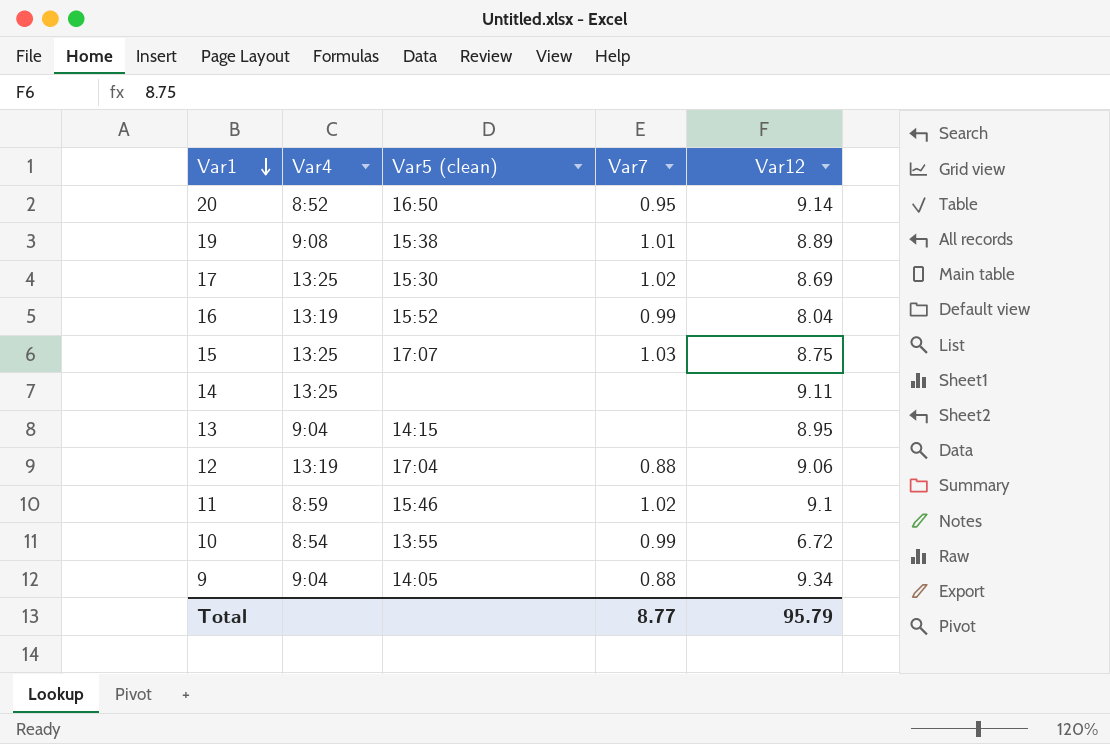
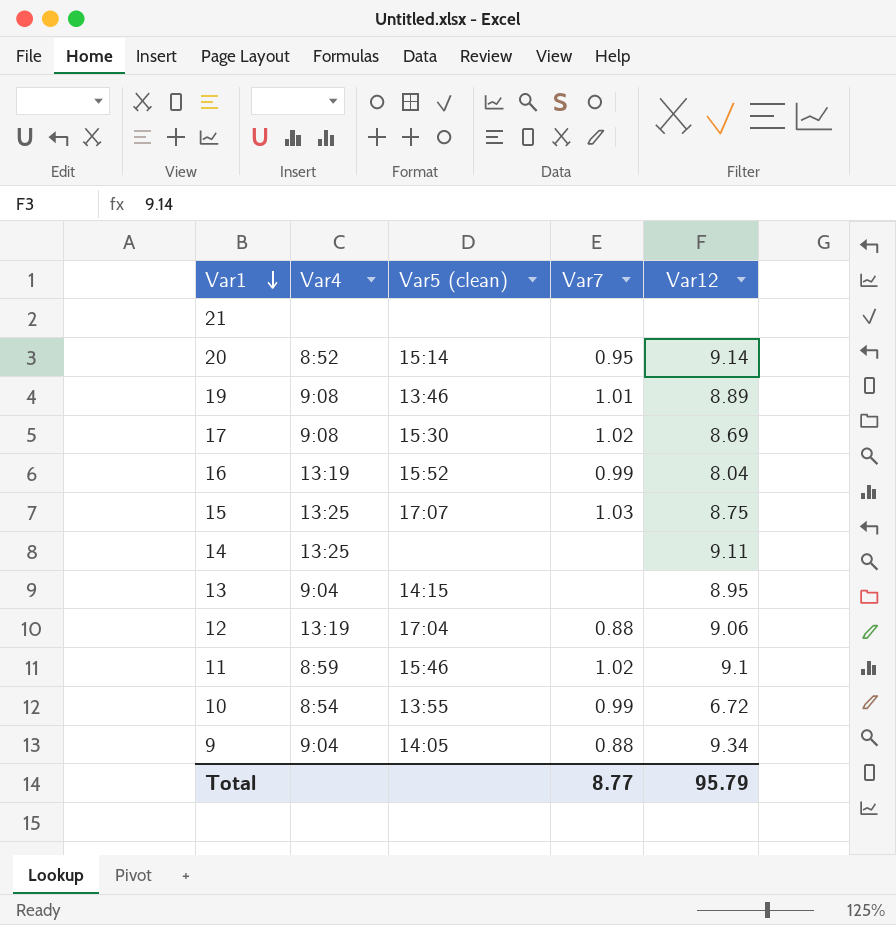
row 21: none -> none | none | none | none
20 | Var5 (clean): 16:50 -> 15:14
19 | Var5 (clean): 15:38 -> 13:46
17 | Var4: 13:25 -> 9:08

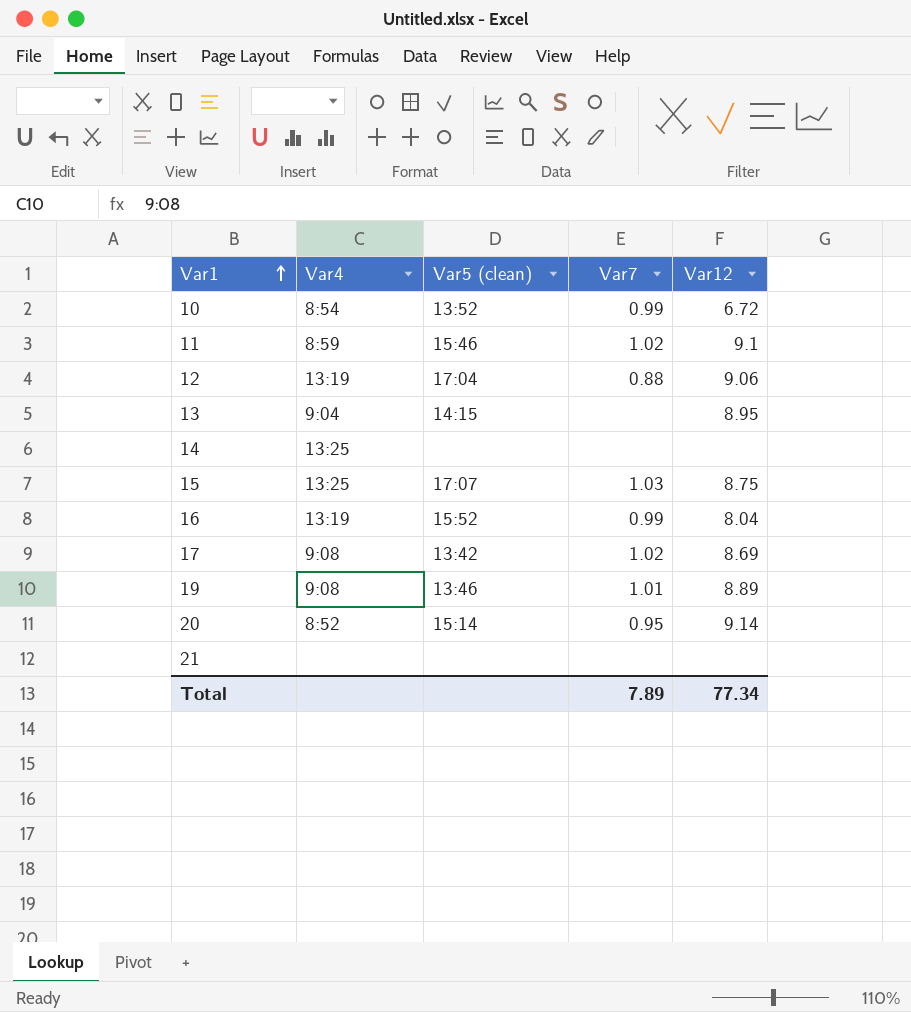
row order: Var1 descending -> Var1 ascending
row 9: 9:04 | 14:05 | 0.88 | 9.34 -> none
10 | Var5 (clean): 13:55 -> 13:52
14 | Var12: 9.11 -> none
17 | Var5 (clean): 15:30 -> 13:42
Total | Var7: 8.77 -> 7.89
Total | Var12: 95.79 -> 77.34

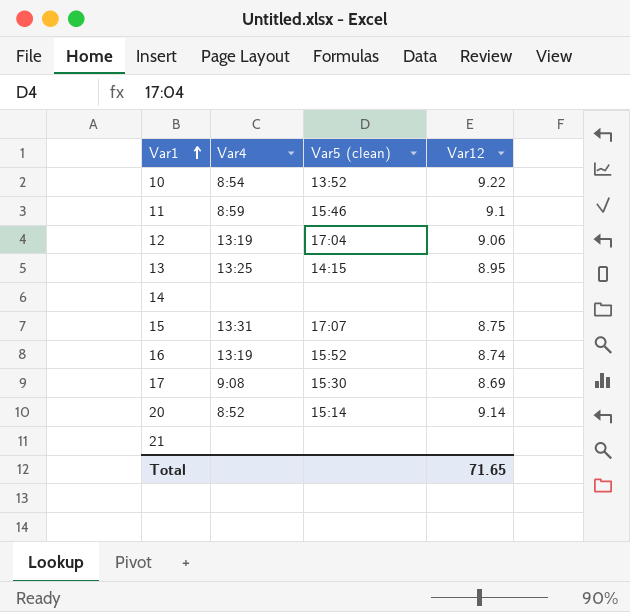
column Var7 | position: 4 -> none
row 19: 9:08 | 13:46 | 1.01 | 8.89 -> none
10 | Var12: 6.72 -> 9.22
13 | Var4: 9:04 -> 13:25
14 | Var4: 13:25 -> none
15 | Var4: 13:25 -> 13:31
16 | Var12: 8.04 -> 8.74
17 | Var5 (clean): 13:42 -> 15:30
Total | Var12: 77.34 -> 71.65

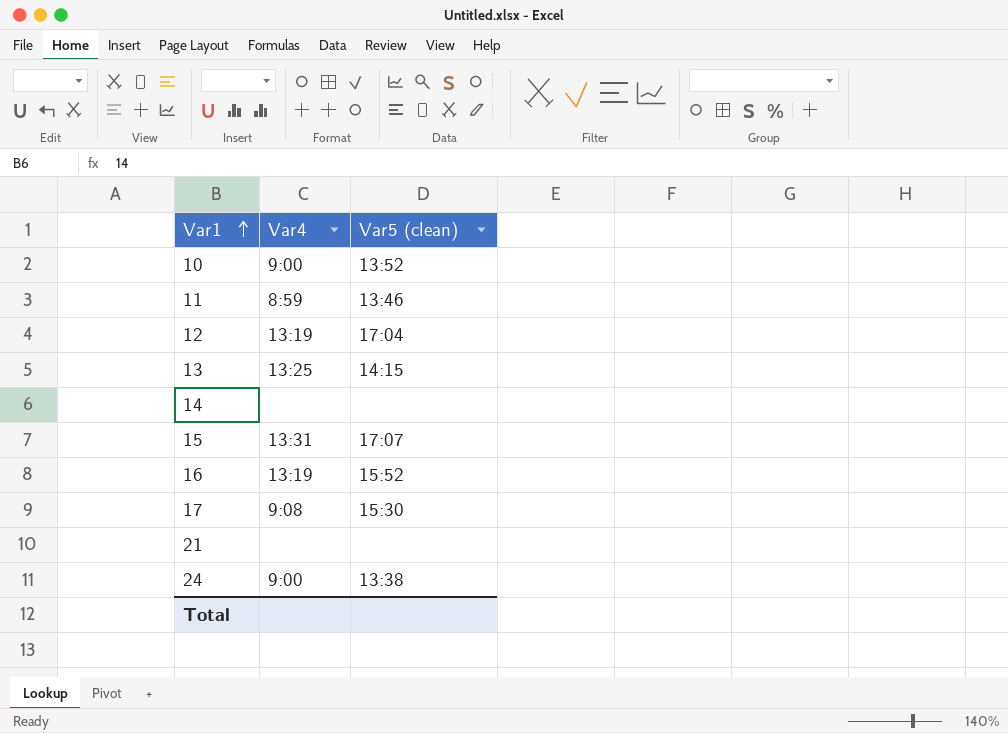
column Var12 | position: 4 -> none
row 20: 8:52 | 15:14 | 9.14 -> none
10 | Var4: 8:54 -> 9:00
11 | Var5 (clean): 15:46 -> 13:46
row 24: none -> 9:00 | 13:38

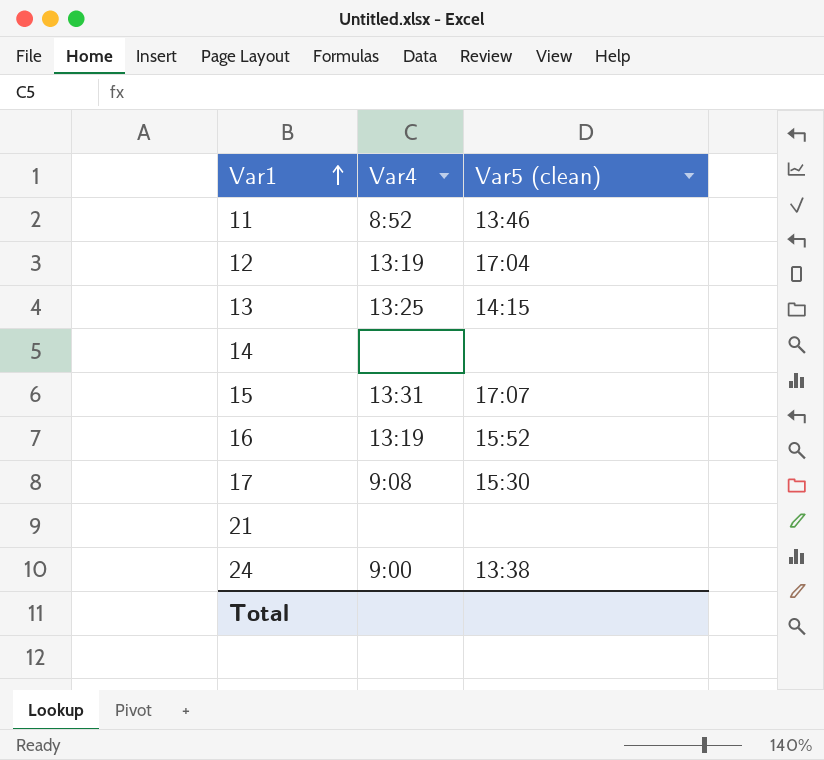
row 10: 9:00 | 13:52 -> none
11 | Var4: 8:59 -> 8:52

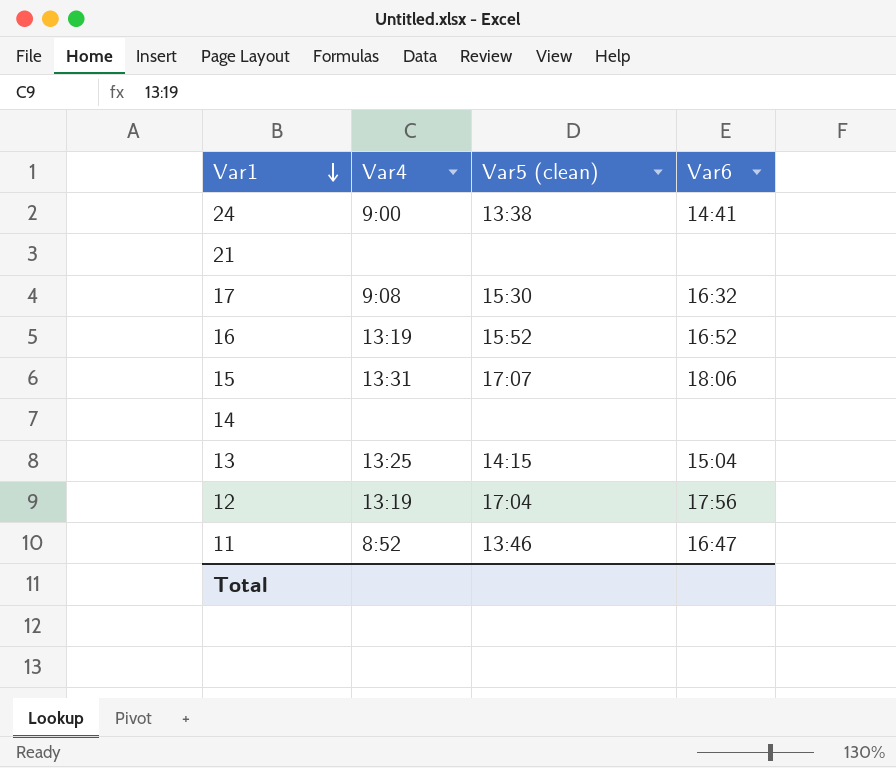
row order: Var1 ascending -> Var1 descending
column Var6 | position: none -> 4

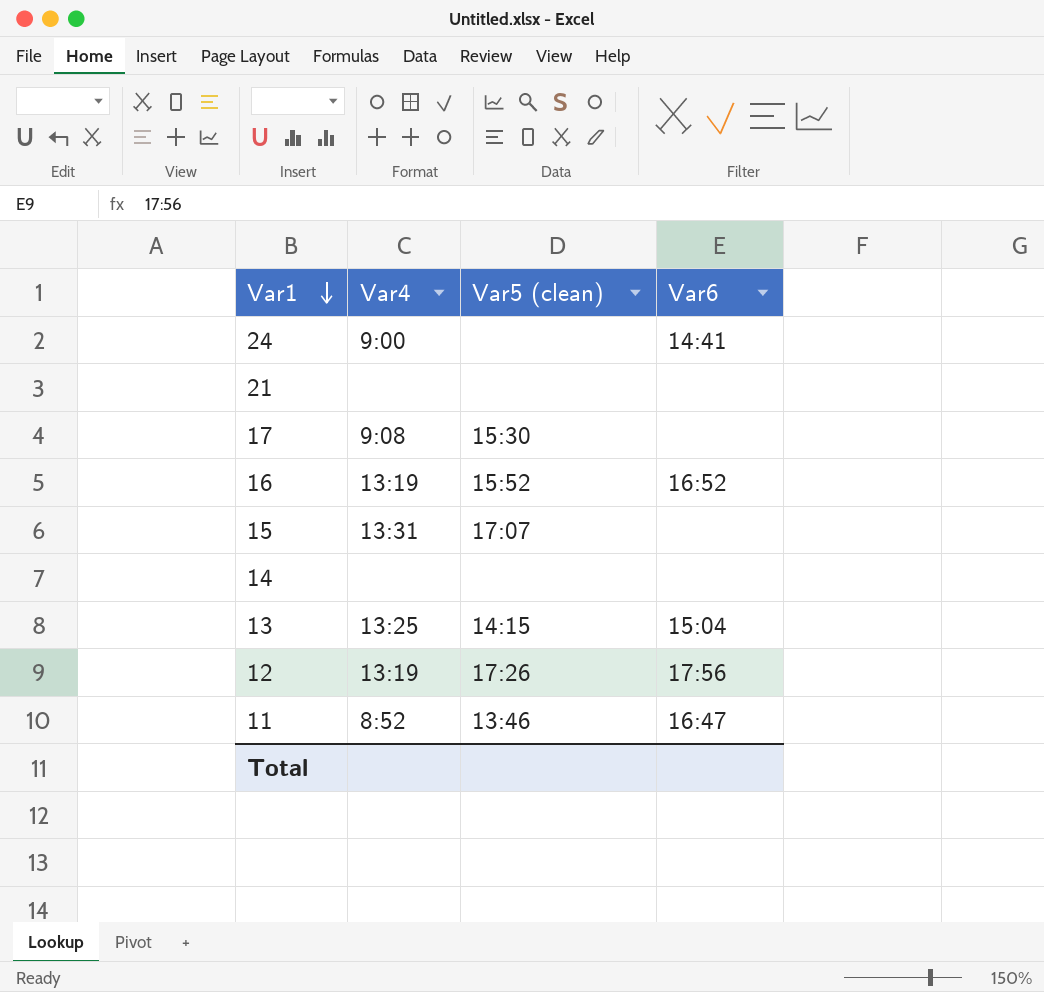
24 | Var5 (clean): 13:38 -> none
17 | Var6: 16:32 -> none
15 | Var6: 18:06 -> none
12 | Var5 (clean): 17:04 -> 17:26

